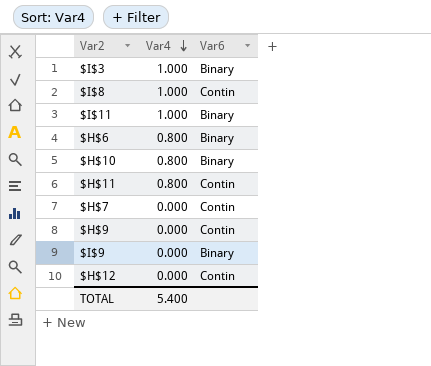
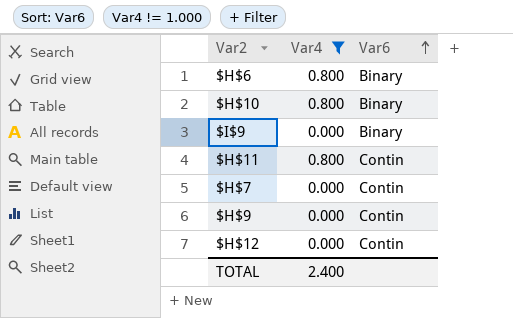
filter: none -> Var4 != 1.000
row order: Var4 descending -> Var6 ascending
TOTAL | Var4: 5.400 -> 2.400

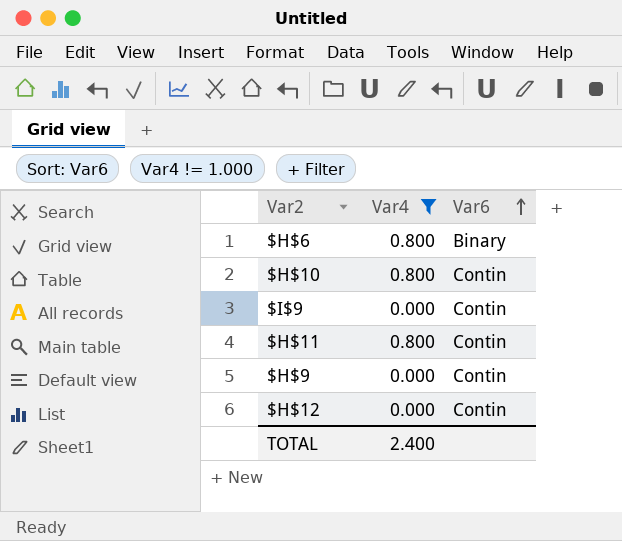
row $H$7: 0.000 | Contin -> none
$H$10 | Var6: Binary -> Contin
$I$9 | Var6: Binary -> Contin

